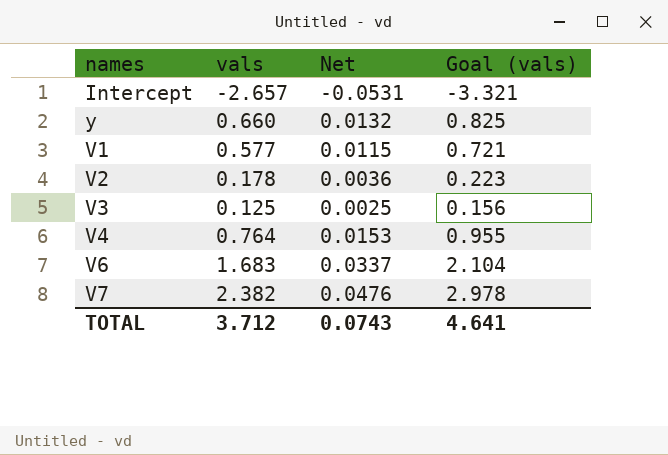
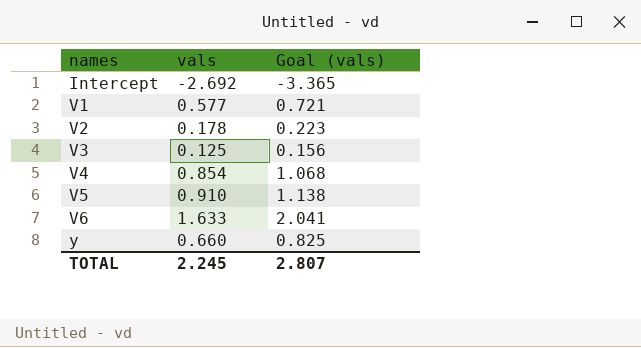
row order: none -> names ascending
column Net | formula: [vals] * 0.02 -> none
row V7: 2.382 | 0.0476 | 2.978 -> none
Intercept | vals: -2.657 -> -2.692
Intercept | Goal (vals): -3.321 -> -3.365
V4 | vals: 0.764 -> 0.854
V4 | Goal (vals): 0.955 -> 1.068
row V5: none -> 0.910 | 1.138
V6 | vals: 1.683 -> 1.633
V6 | Goal (vals): 2.104 -> 2.041
TOTAL | vals: 3.712 -> 2.245
TOTAL | Goal (vals): 4.641 -> 2.807

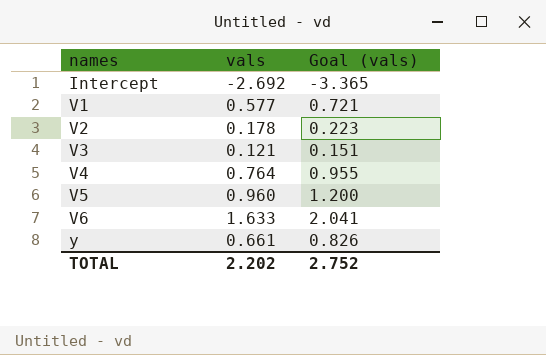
V3 | vals: 0.125 -> 0.121
V3 | Goal (vals): 0.156 -> 0.151
V4 | vals: 0.854 -> 0.764
V4 | Goal (vals): 1.068 -> 0.955
V5 | vals: 0.910 -> 0.960
V5 | Goal (vals): 1.138 -> 1.200
y | vals: 0.660 -> 0.661
y | Goal (vals): 0.825 -> 0.826
TOTAL | vals: 2.245 -> 2.202
TOTAL | Goal (vals): 2.807 -> 2.752

